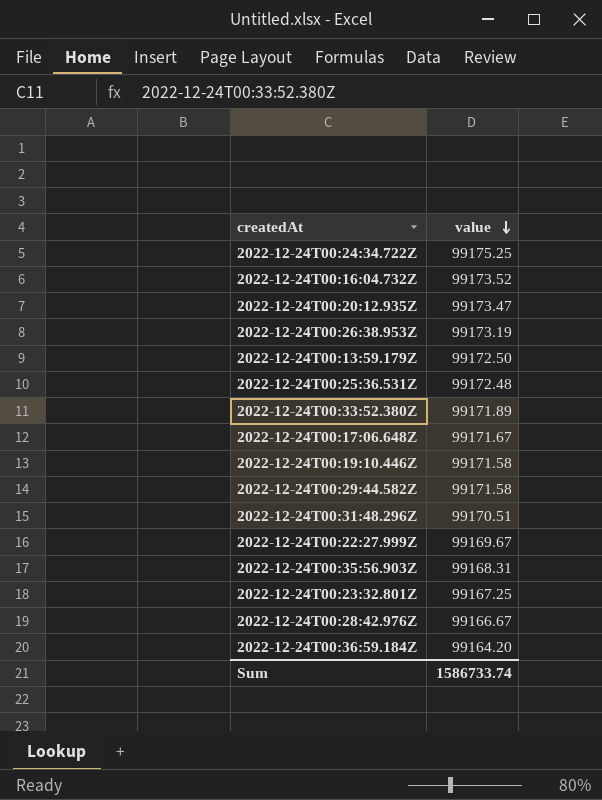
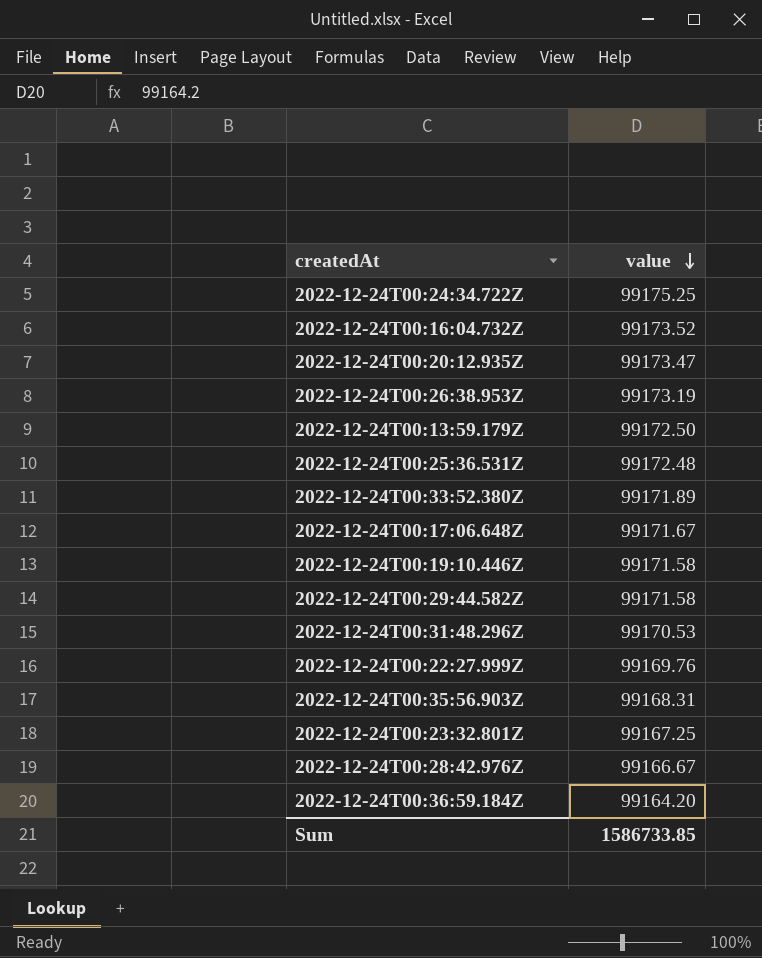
2022-12-24T00:31:48.296Z | value: 99170.51 -> 99170.53
2022-12-24T00:22:27.999Z | value: 99169.67 -> 99169.76
Sum | value: 1586733.74 -> 1586733.85

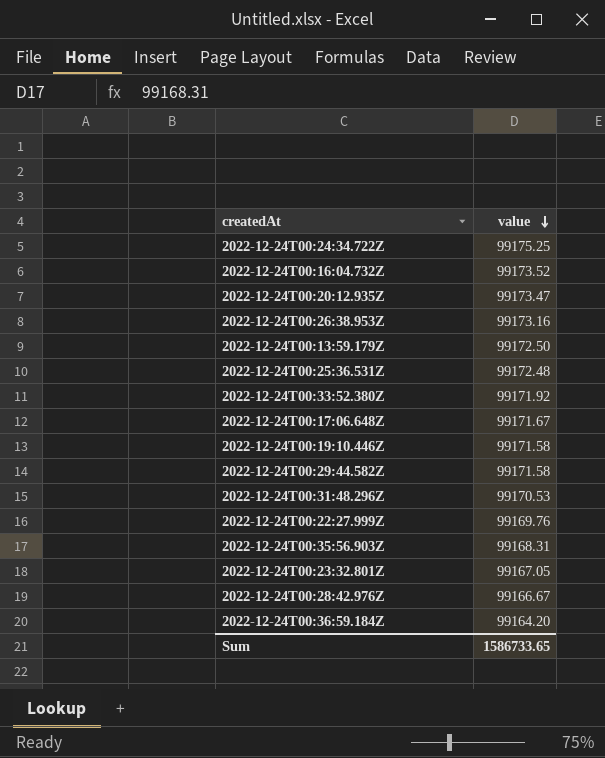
2022-12-24T00:26:38.953Z | value: 99173.19 -> 99173.16
2022-12-24T00:33:52.380Z | value: 99171.89 -> 99171.92
2022-12-24T00:23:32.801Z | value: 99167.25 -> 99167.05
Sum | value: 1586733.85 -> 1586733.65

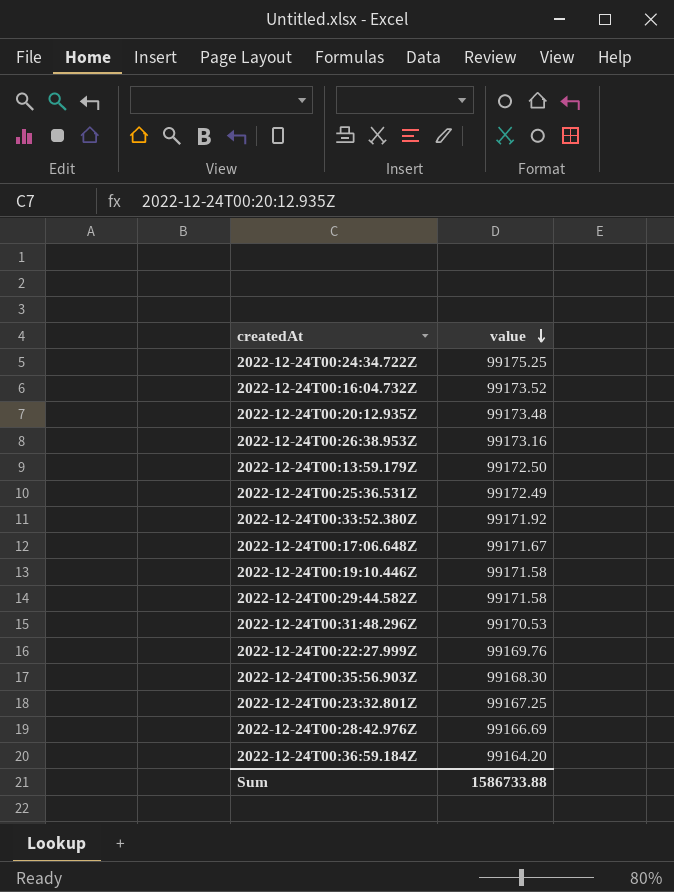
2022-12-24T00:20:12.935Z | value: 99173.47 -> 99173.48
2022-12-24T00:25:36.531Z | value: 99172.48 -> 99172.49
2022-12-24T00:35:56.903Z | value: 99168.31 -> 99168.30
2022-12-24T00:23:32.801Z | value: 99167.05 -> 99167.25
2022-12-24T00:28:42.976Z | value: 99166.67 -> 99166.69
Sum | value: 1586733.65 -> 1586733.88

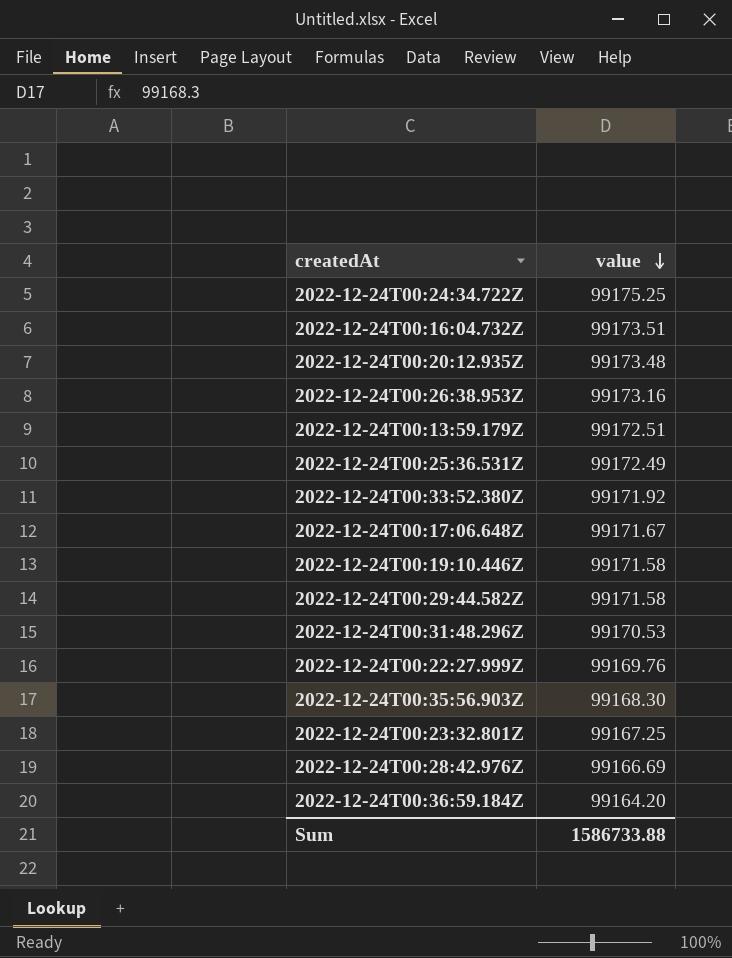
2022-12-24T00:16:04.732Z | value: 99173.52 -> 99173.51
2022-12-24T00:13:59.179Z | value: 99172.50 -> 99172.51

